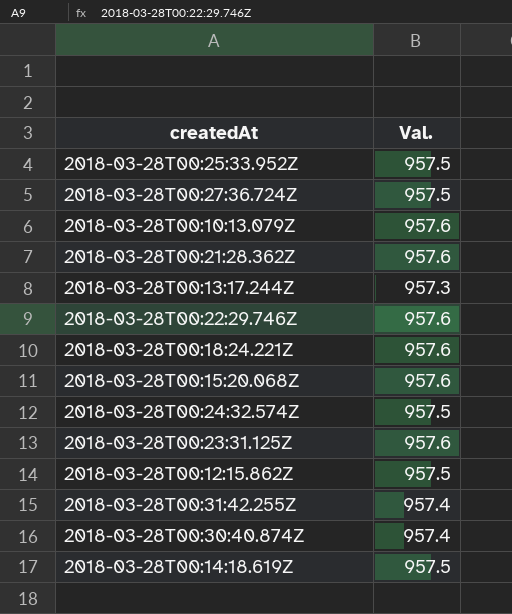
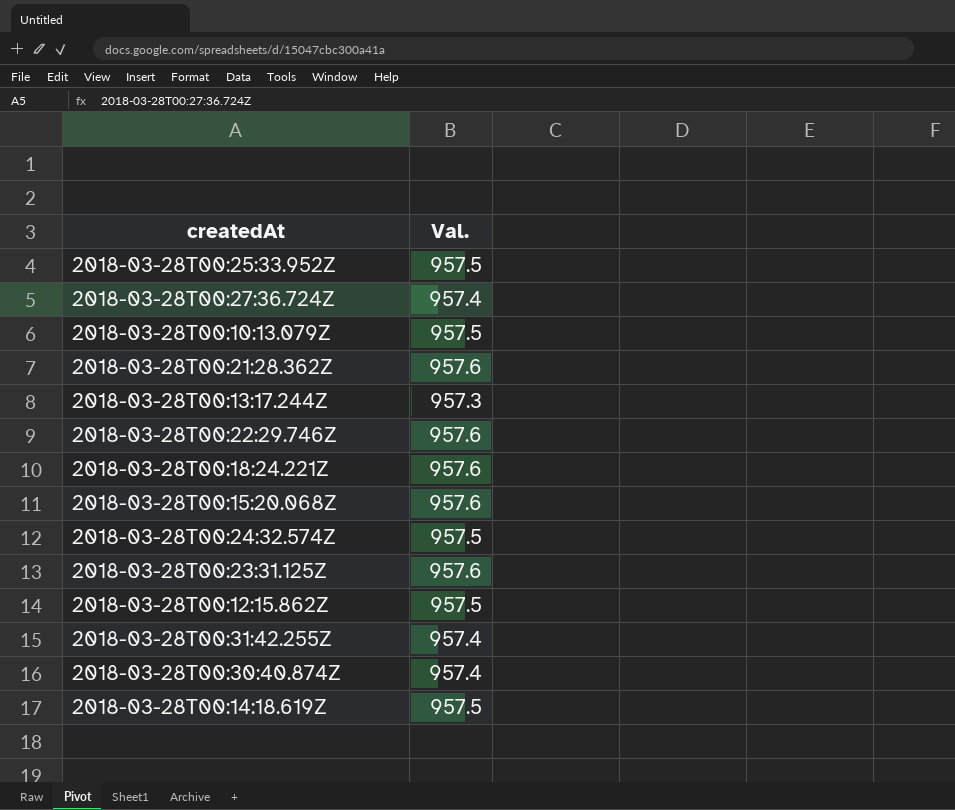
2018-03-28T00:27:36.724Z | Val.: 957.5 -> 957.4
2018-03-28T00:10:13.079Z | Val.: 957.6 -> 957.5

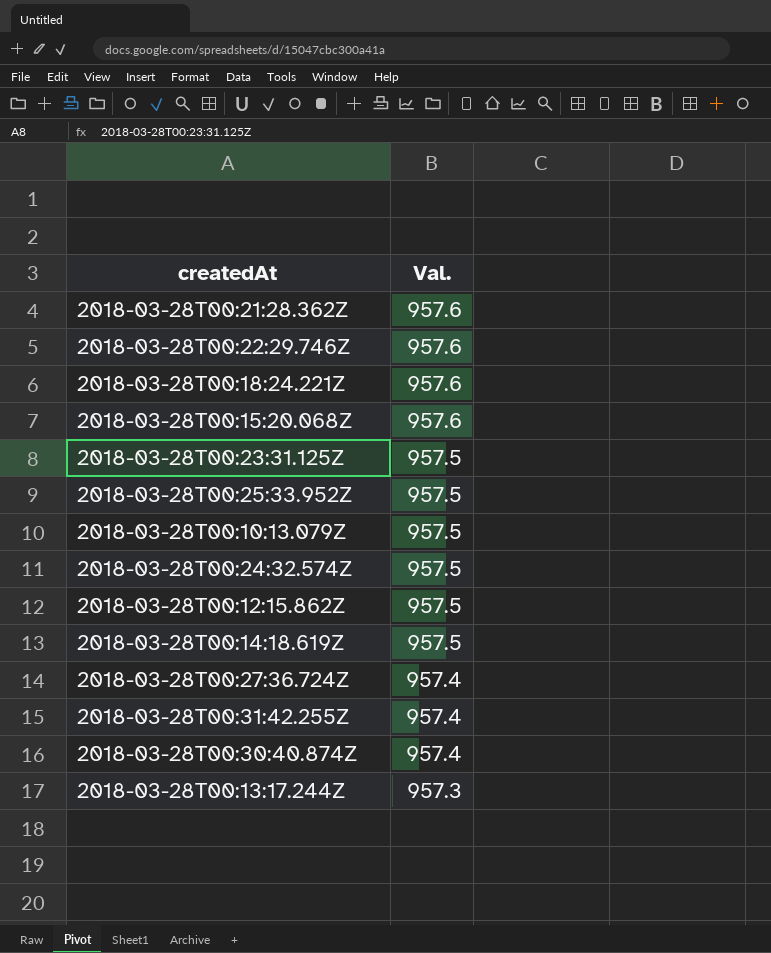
row order: none -> Val. descending
2018-03-28T00:23:31.125Z | Val.: 957.6 -> 957.5

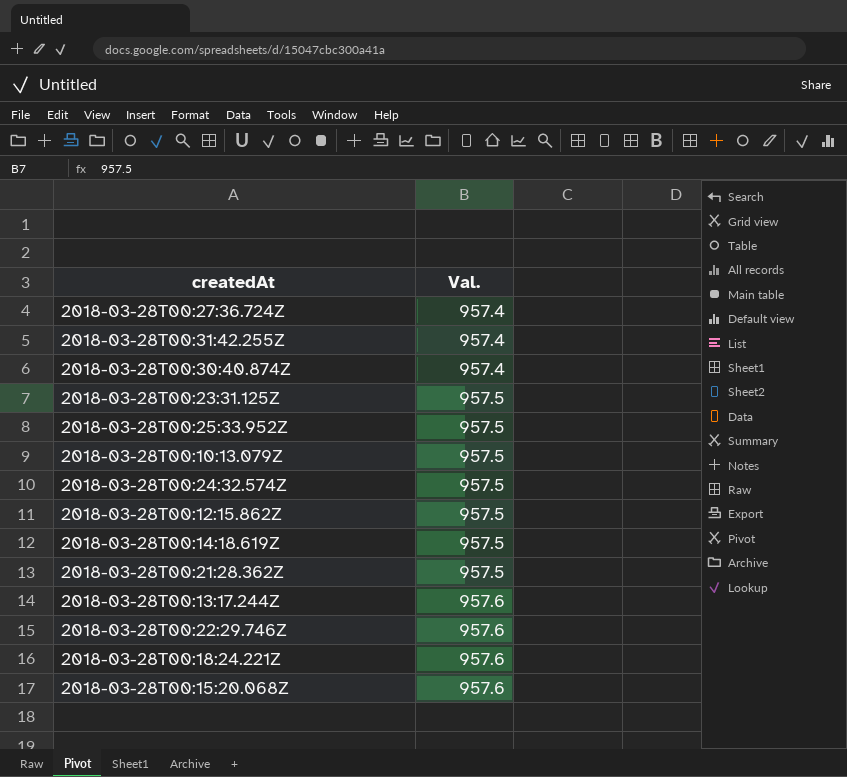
row order: Val. descending -> Val. ascending
2018-03-28T00:21:28.362Z | Val.: 957.6 -> 957.5
2018-03-28T00:13:17.244Z | Val.: 957.3 -> 957.6

